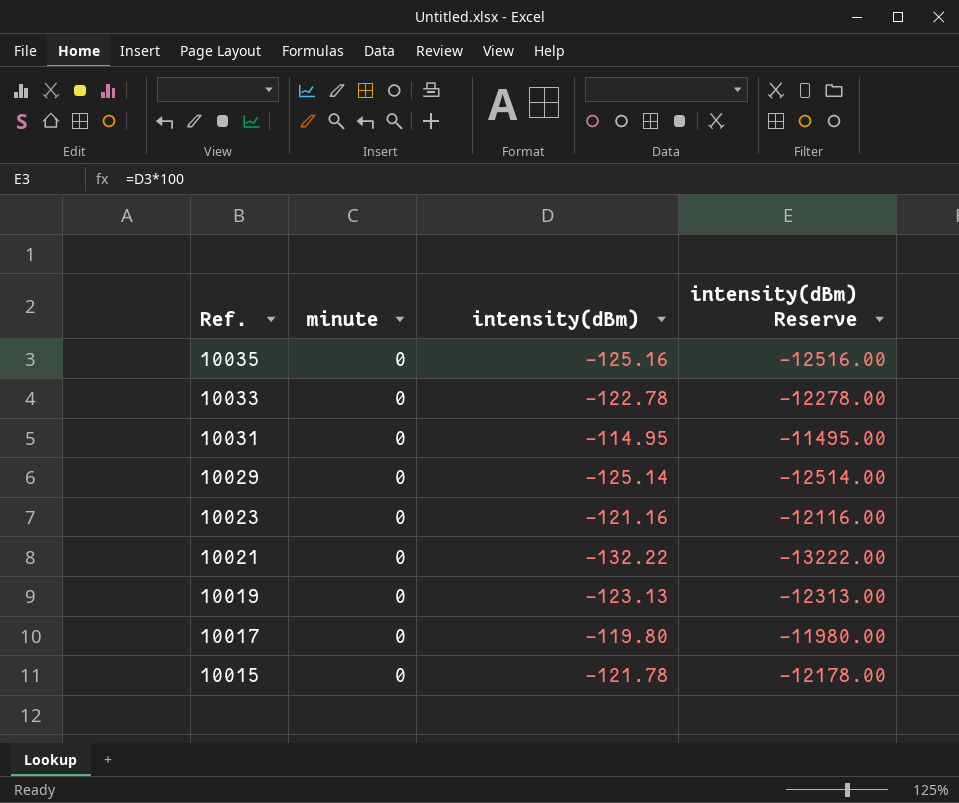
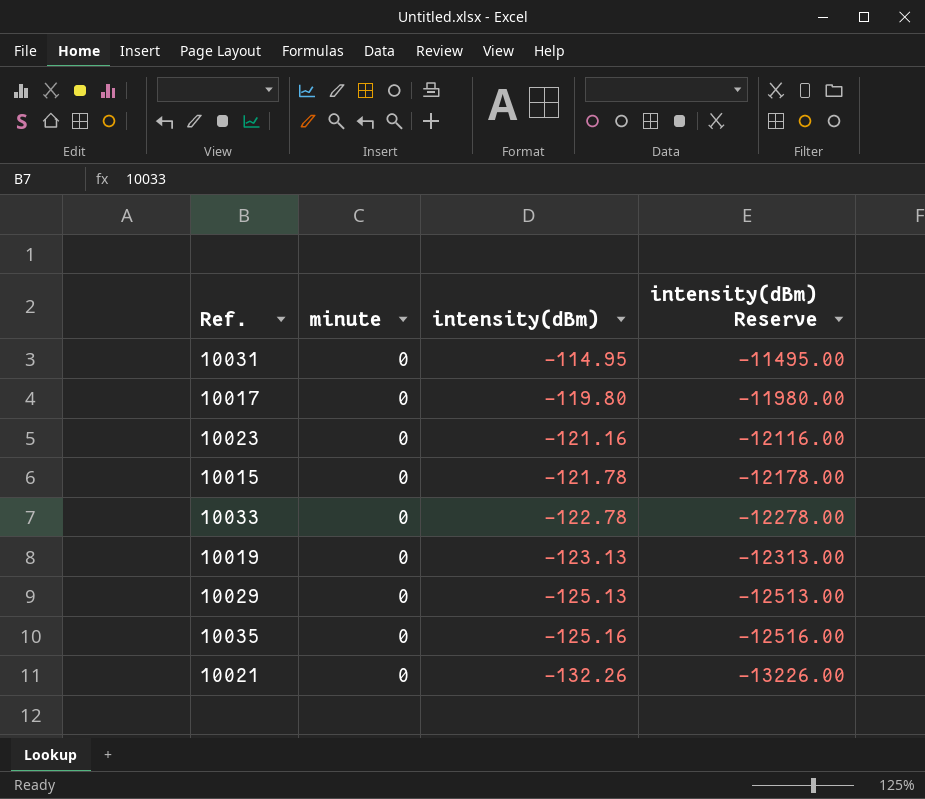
row order: Ref. descending -> intensity(dBm) descending
10029 | intensity(dBm): -125.14 -> -125.13
10029 | intensity(dBm) Reserve: -12514.00 -> -12513.00
10021 | intensity(dBm): -132.22 -> -132.26
10021 | intensity(dBm) Reserve: -13222.00 -> -13226.00

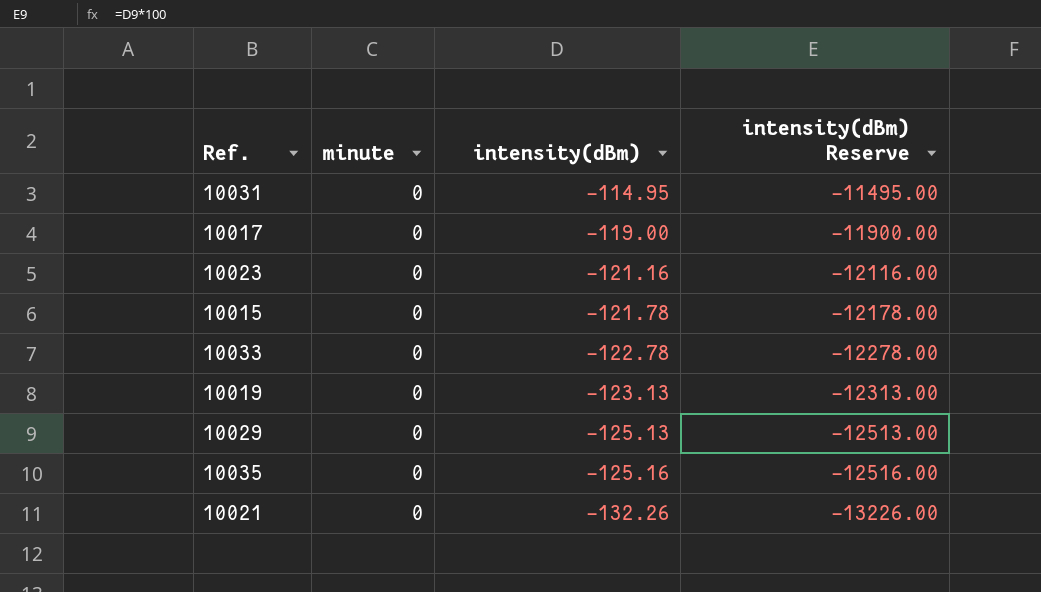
10017 | intensity(dBm): -119.80 -> -119.00
10017 | intensity(dBm) Reserve: -11980.00 -> -11900.00

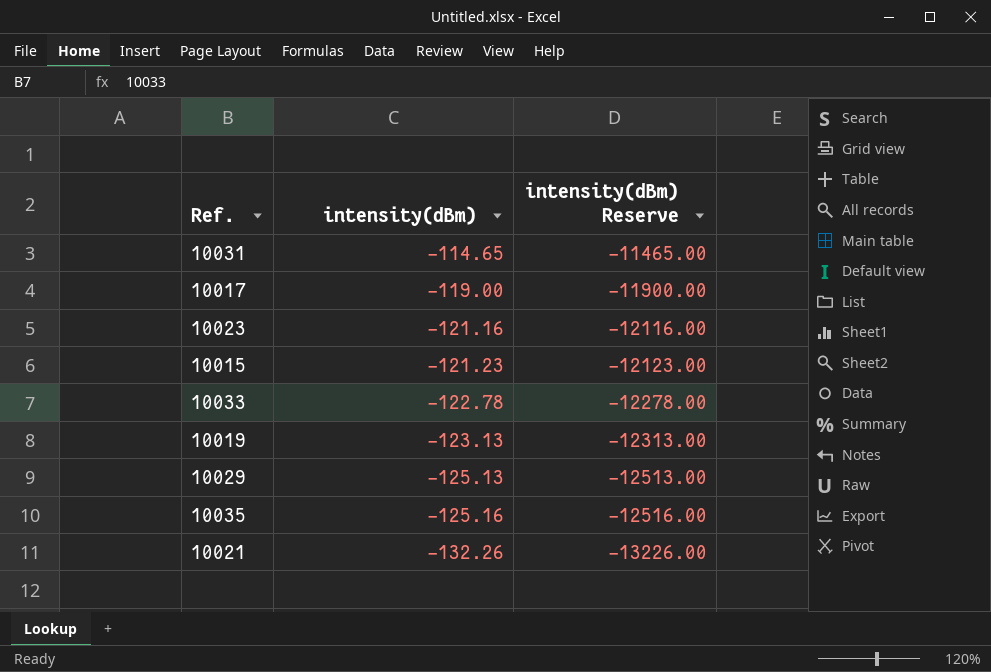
column minute | position: 2 -> none
10031 | intensity(dBm): -114.95 -> -114.65
10031 | intensity(dBm) Reserve: -11495.00 -> -11465.00
10015 | intensity(dBm): -121.78 -> -121.23
10015 | intensity(dBm) Reserve: -12178.00 -> -12123.00

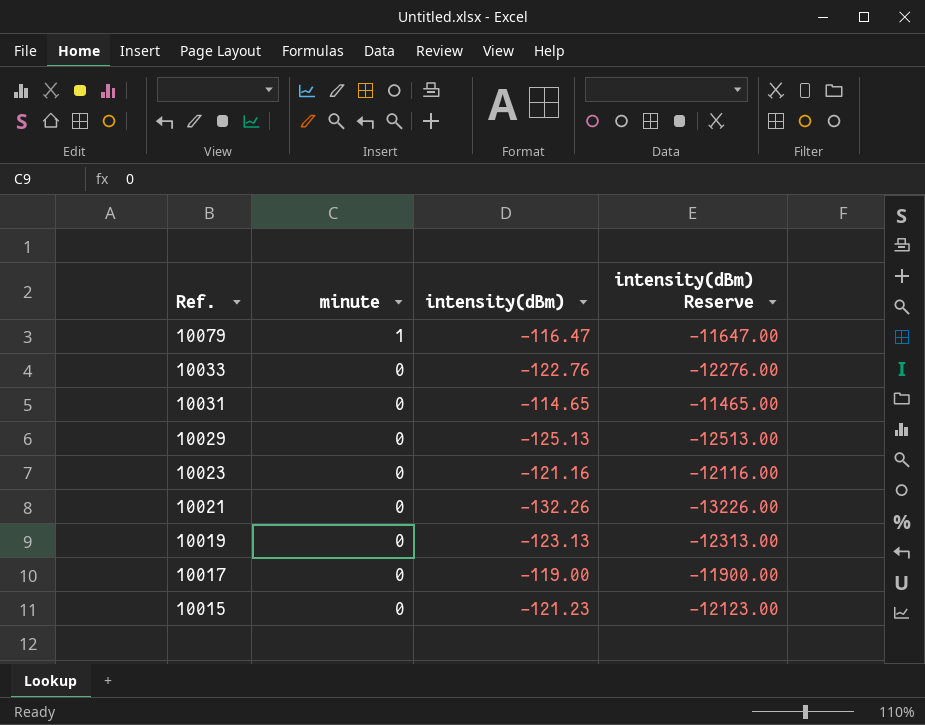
row order: intensity(dBm) descending -> Ref. descending
column minute | position: none -> 2
row 10035: -125.16 | -12516.00 -> none
row 10079: none -> 1 | -116.47 | -11647.00
10033 | intensity(dBm): -122.78 -> -122.76
10033 | intensity(dBm) Reserve: -12278.00 -> -12276.00

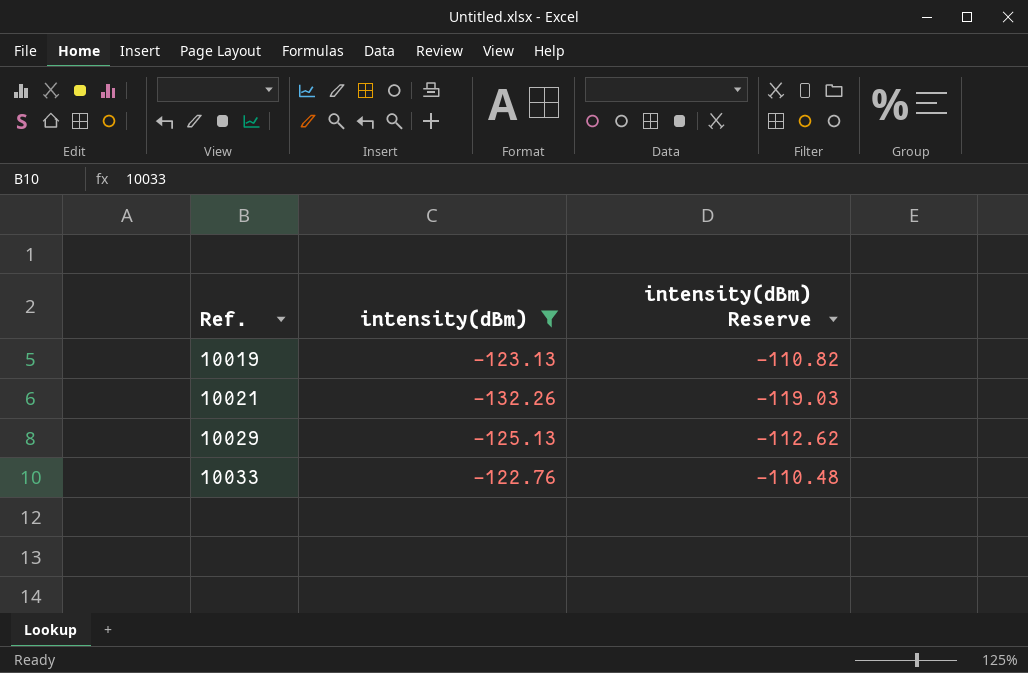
filter: none -> intensity(dBm) <= -122.76
row order: Ref. descending -> Ref. ascending
column minute | position: 2 -> none
column intensity(dBm) Reserve | formula: [intensity(dBm)] * 100 -> [intensity(dBm)] * 0.9

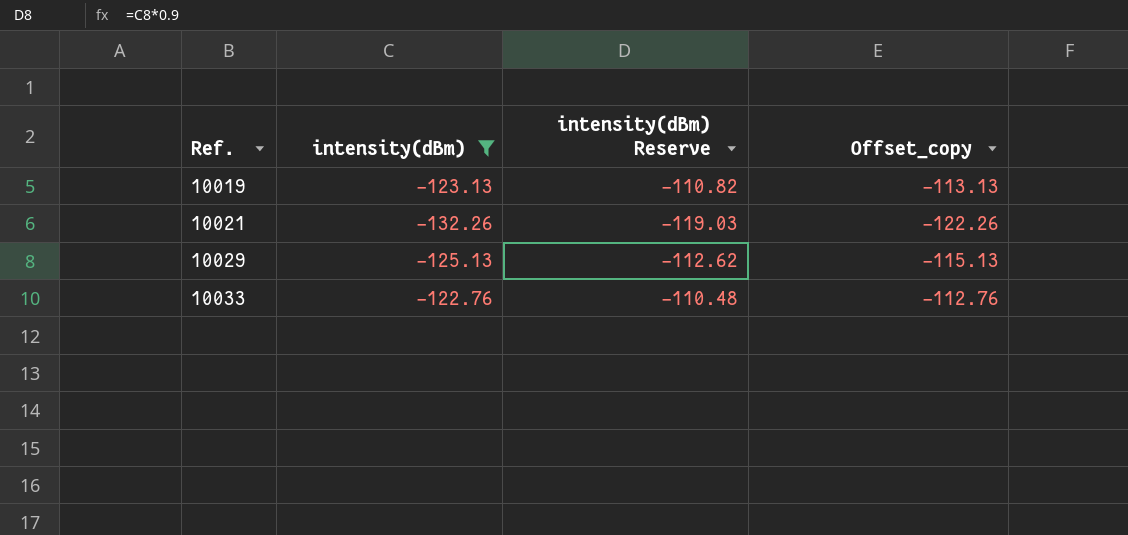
column Offset_copy | formula: none -> [intensity(dBm)] + 10

